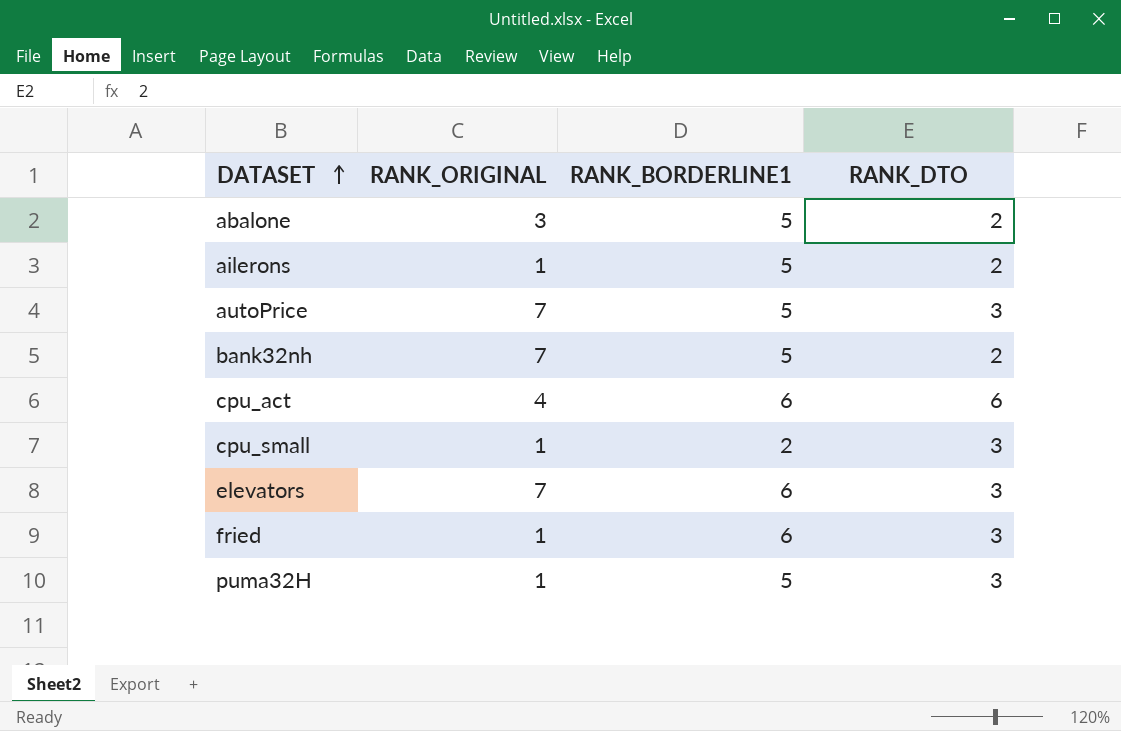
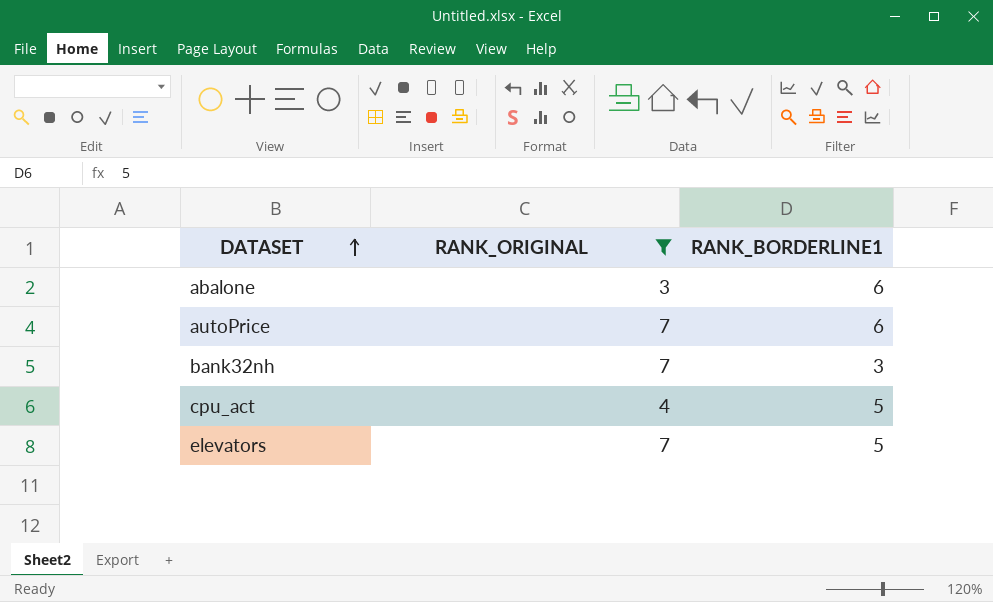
filter: none -> RANK_ORIGINAL != 1
column RANK_DTO | position: 4 -> none
abalone | RANK_BORDERLINE1: 5 -> 6
autoPrice | RANK_BORDERLINE1: 5 -> 6
bank32nh | RANK_BORDERLINE1: 5 -> 3
cpu_act | RANK_BORDERLINE1: 6 -> 5
elevators | RANK_BORDERLINE1: 6 -> 5

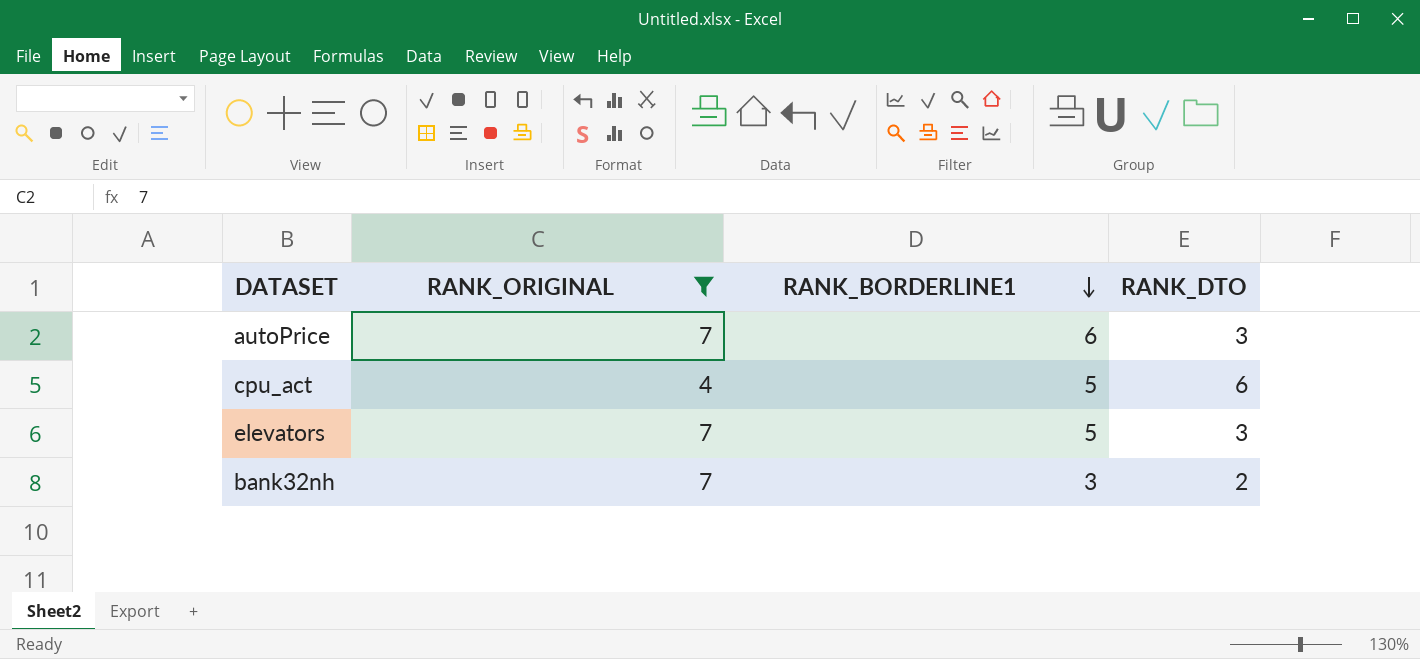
row order: DATASET ascending -> RANK_BORDERLINE1 descending
column RANK_DTO | position: none -> 4
row abalone: 3 | 6 -> none

